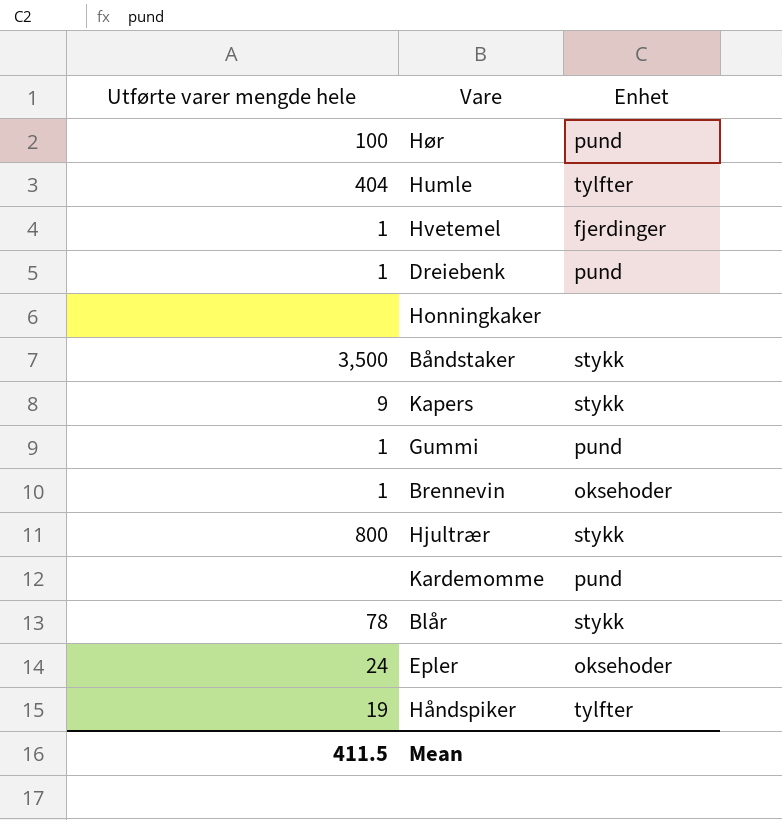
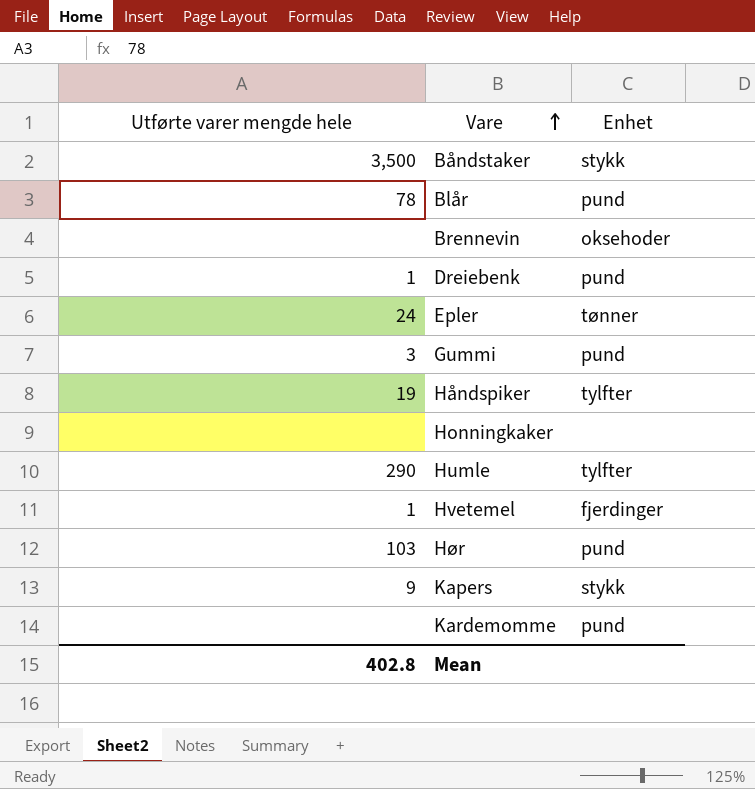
row order: none -> Vare ascending
row Hjultrær: 800 | stykk -> none
Blår | Enhet: stykk -> pund
Brennevin | Utførte varer mengde hele: 1 -> none
Epler | Enhet: oksehoder -> tønner
Gummi | Utførte varer mengde hele: 1 -> 3
Humle | Utførte varer mengde hele: 404 -> 290
Hør | Utførte varer mengde hele: 100 -> 103
Mean | Utførte varer mengde hele: 411.5 -> 402.8

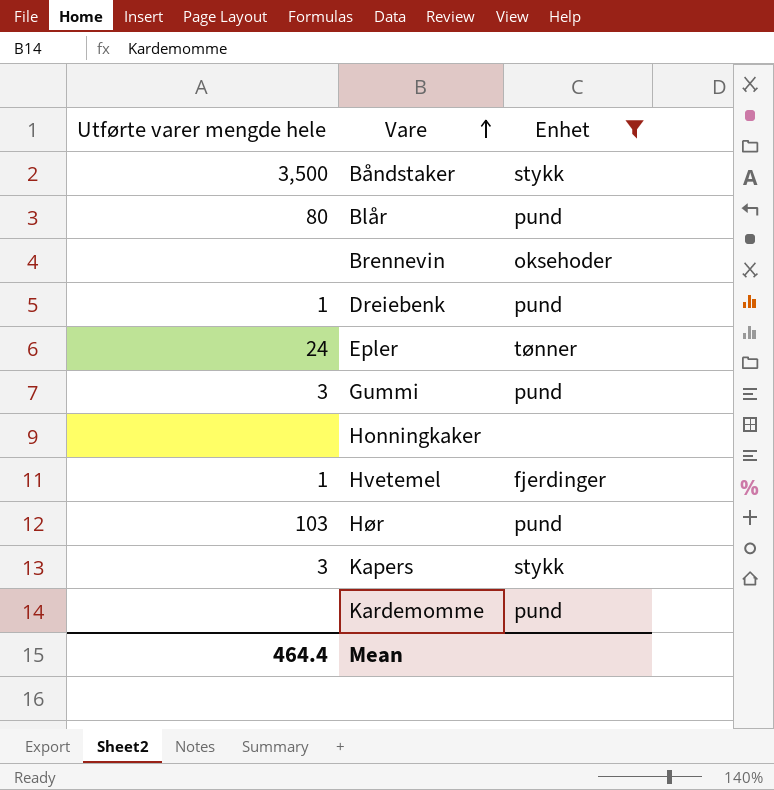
filter: none -> Enhet != tylfter
Blår | Utførte varer mengde hele: 78 -> 80
Kapers | Utførte varer mengde hele: 9 -> 3
Mean | Utførte varer mengde hele: 402.8 -> 464.4

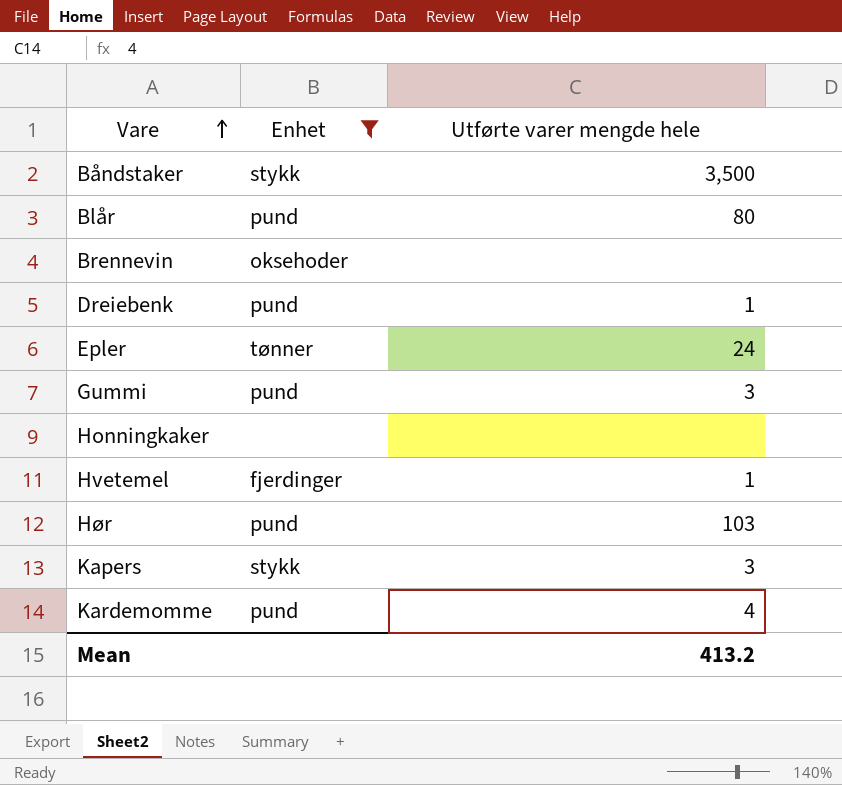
column Utførte varer mengde hele | position: 1 -> 3
Kardemomme | Utførte varer mengde hele: none -> 4
Mean | Utførte varer mengde hele: 464.4 -> 413.2

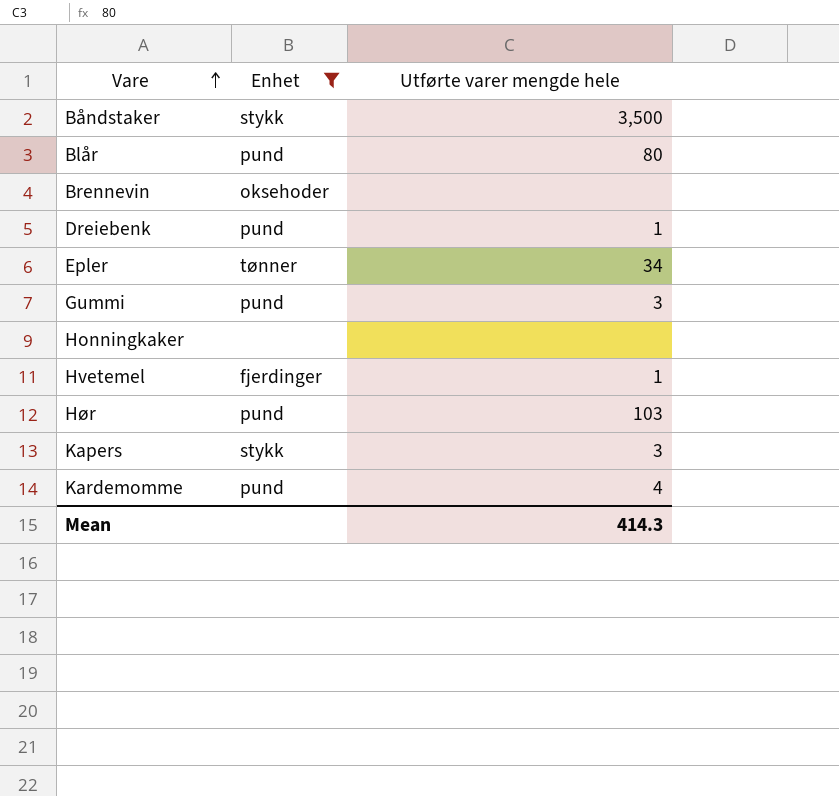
Epler | Utførte varer mengde hele: 24 -> 34
Mean | Utførte varer mengde hele: 413.2 -> 414.3

